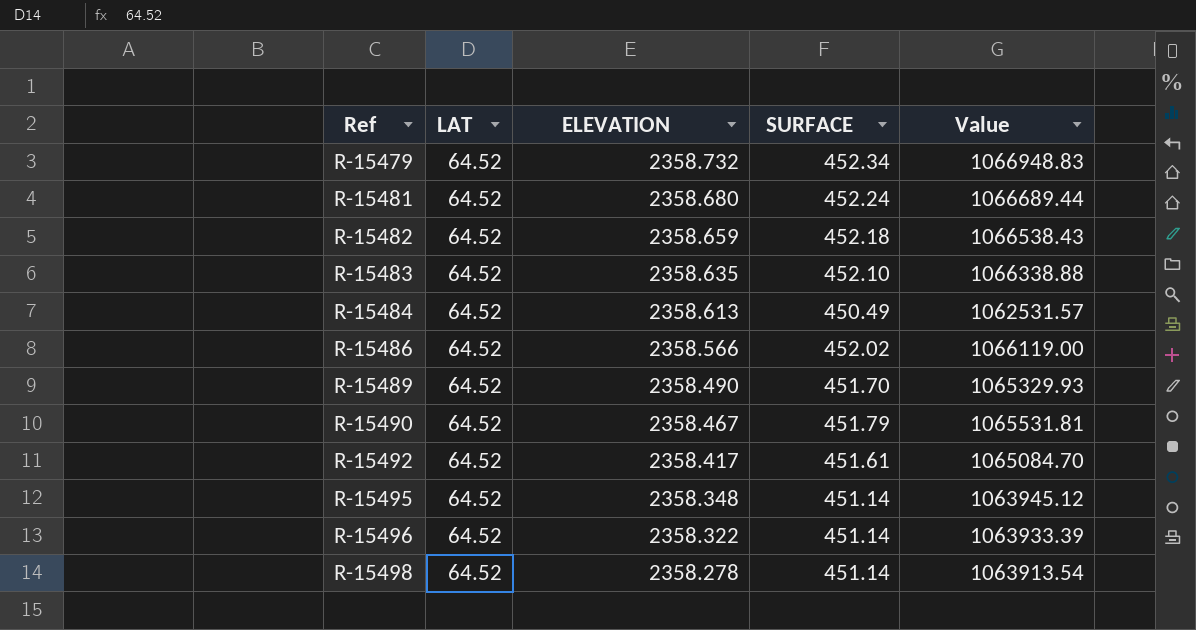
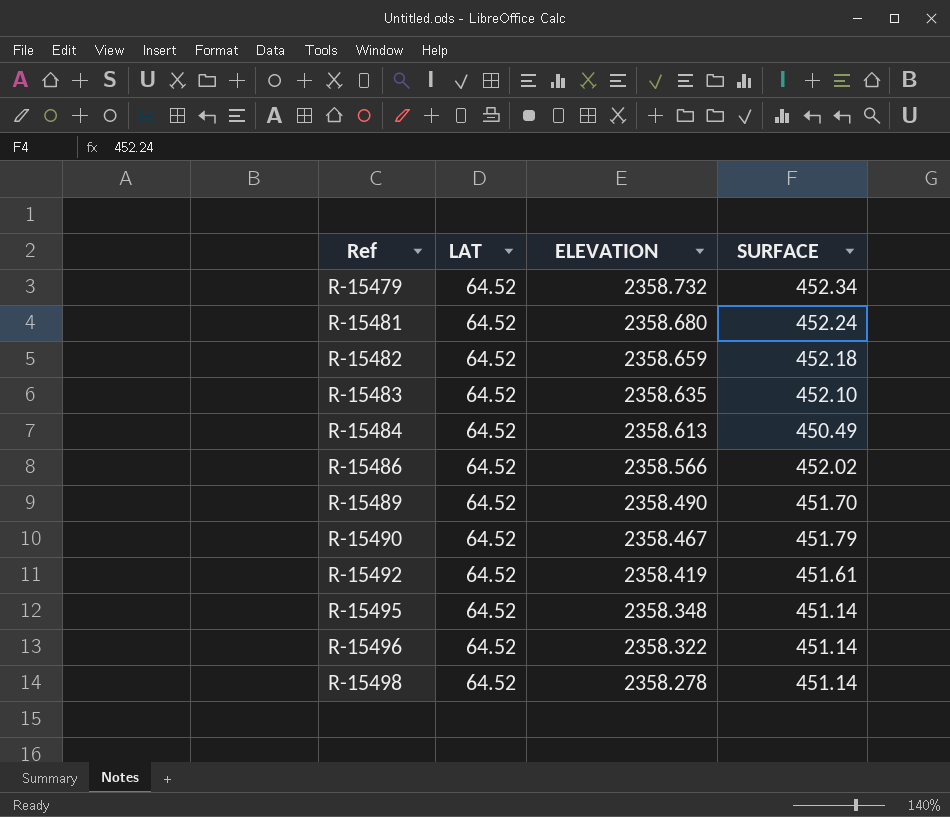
column Value | formula: [ELEVATION] * [SURFACE] -> none
R-15492 | ELEVATION: 2358.417 -> 2358.419

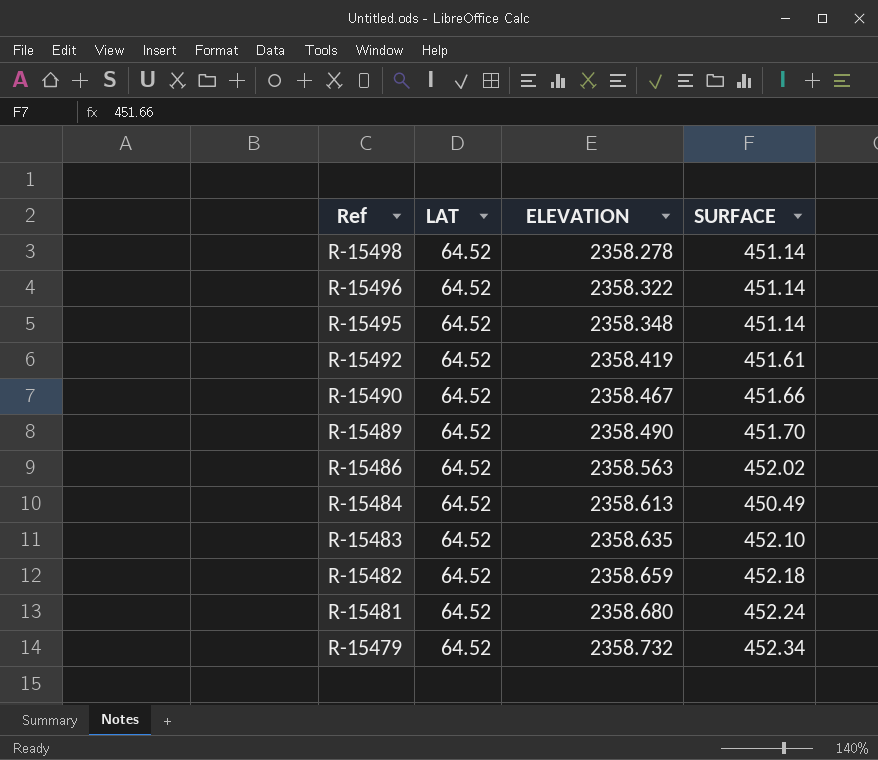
row order: Ref ascending -> Ref descending
R-15490 | SURFACE: 451.79 -> 451.66
R-15486 | ELEVATION: 2358.566 -> 2358.563

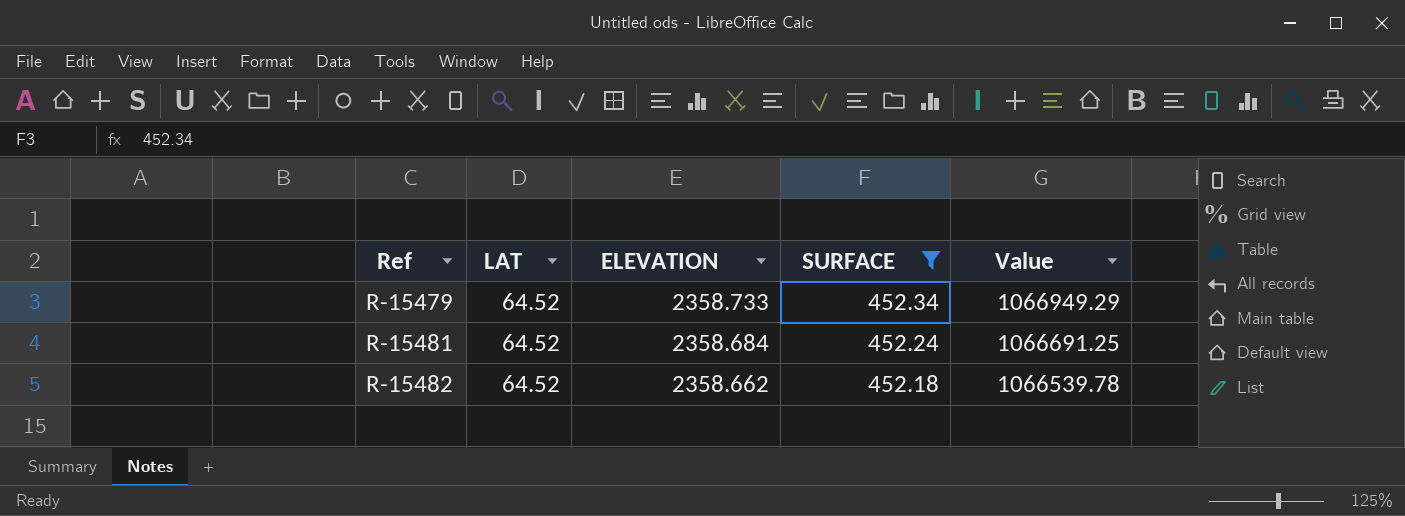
filter: none -> SURFACE >= 452.18
row order: Ref descending -> Ref ascending
column Value | formula: none -> [ELEVATION] * [SURFACE]
R-15479 | ELEVATION: 2358.732 -> 2358.733
R-15481 | ELEVATION: 2358.680 -> 2358.684
R-15482 | ELEVATION: 2358.659 -> 2358.662

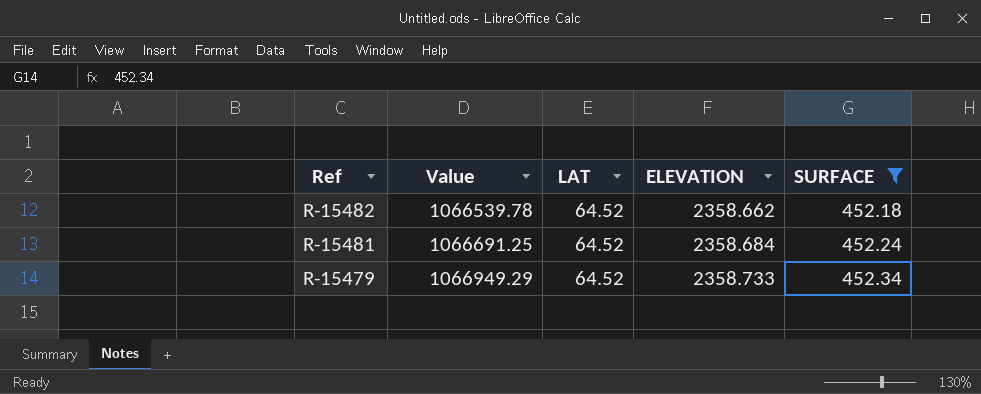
row order: Ref ascending -> Ref descending
column Value | position: 5 -> 2

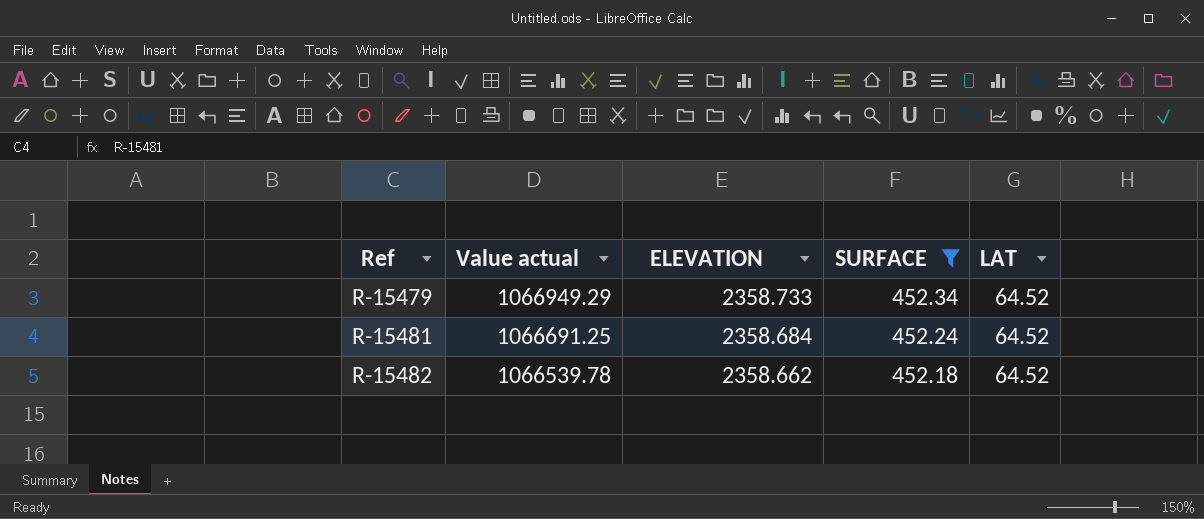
row order: Ref descending -> Ref ascending
column name: Value -> Value actual
column LAT | position: 3 -> 5

